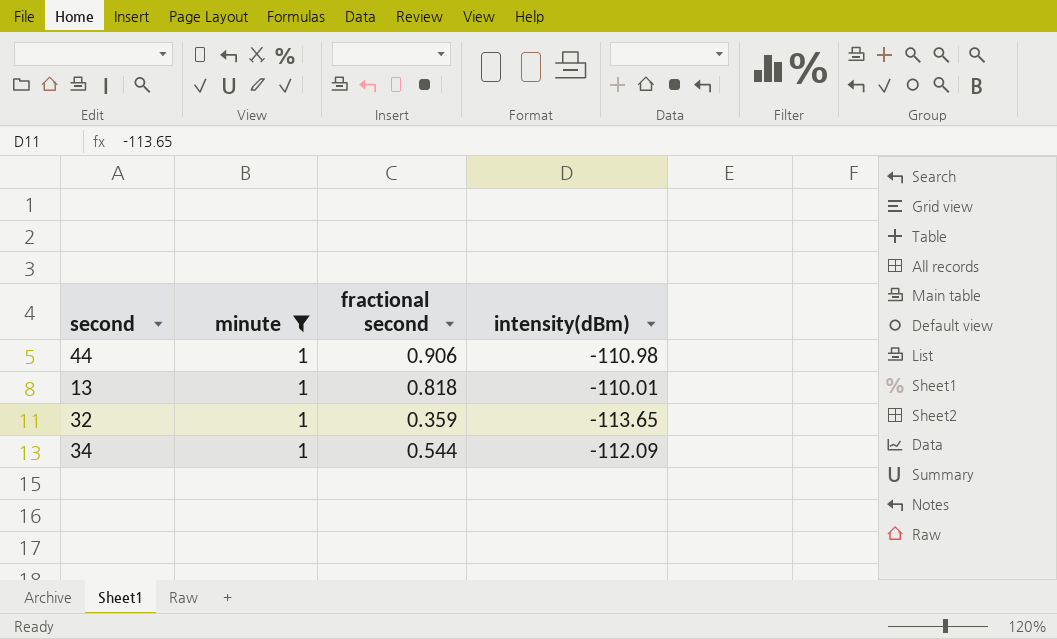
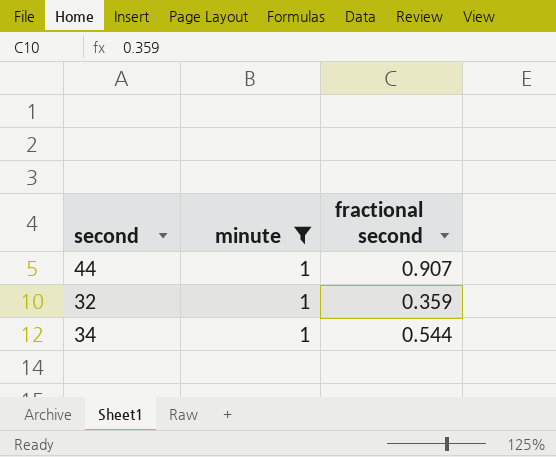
column intensity(dBm) | position: 4 -> none
row 13: 1 | 0.818 | -110.01 -> none
44 | fractional second: 0.906 -> 0.907

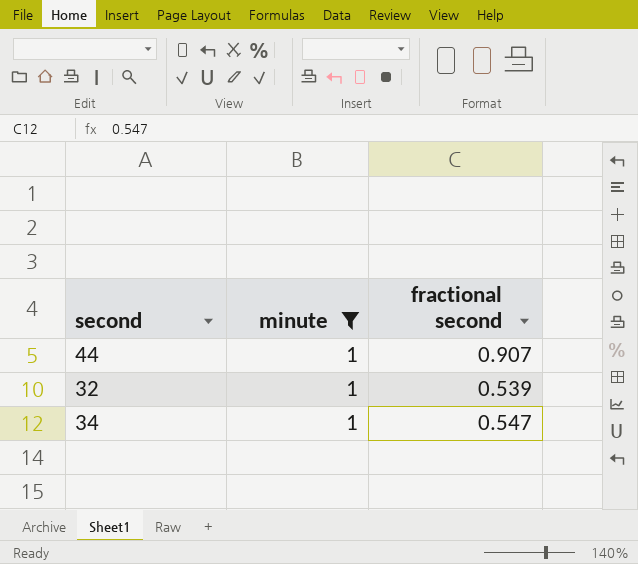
32 | fractional second: 0.359 -> 0.539
34 | fractional second: 0.544 -> 0.547

